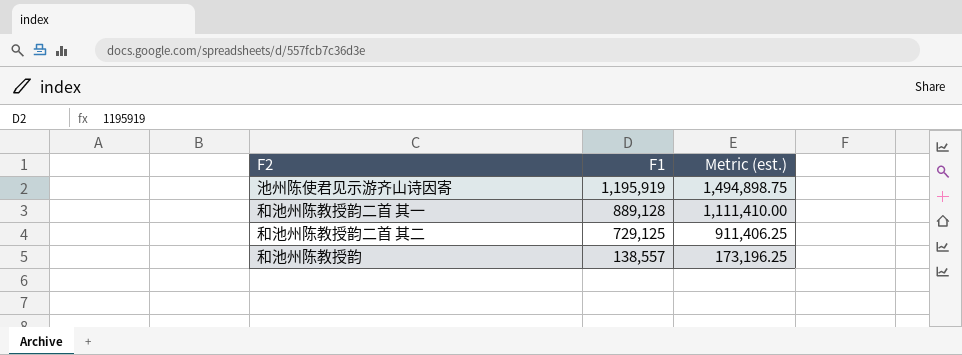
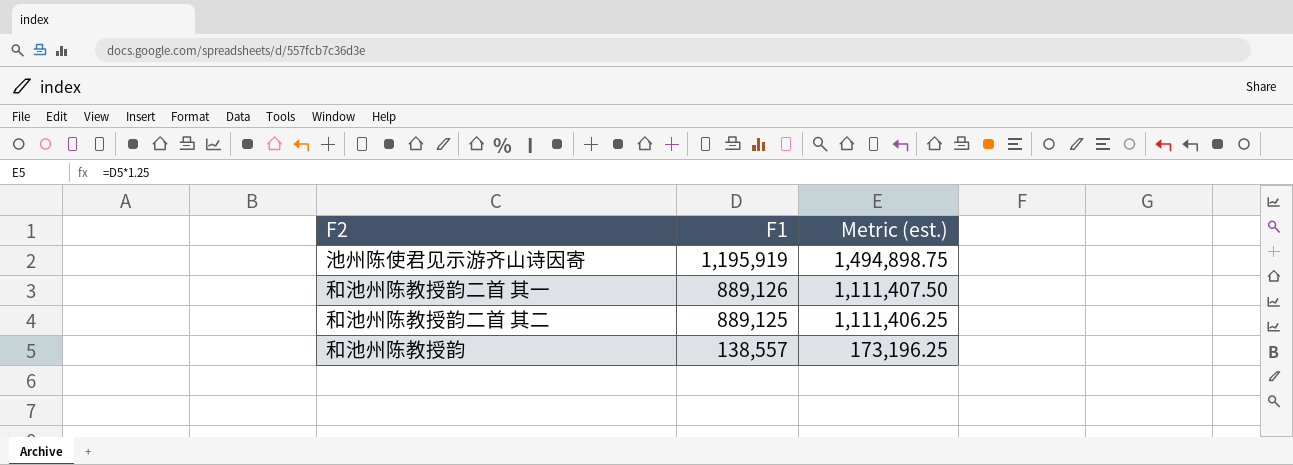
和池州陈教授韵二首 其一 | F1: 889,128 -> 889,126
和池州陈教授韵二首 其一 | Metric (est.): 1,111,410.00 -> 1,111,407.50
和池州陈教授韵二首 其二 | F1: 729,125 -> 889,125
和池州陈教授韵二首 其二 | Metric (est.): 911,406.25 -> 1,111,406.25

